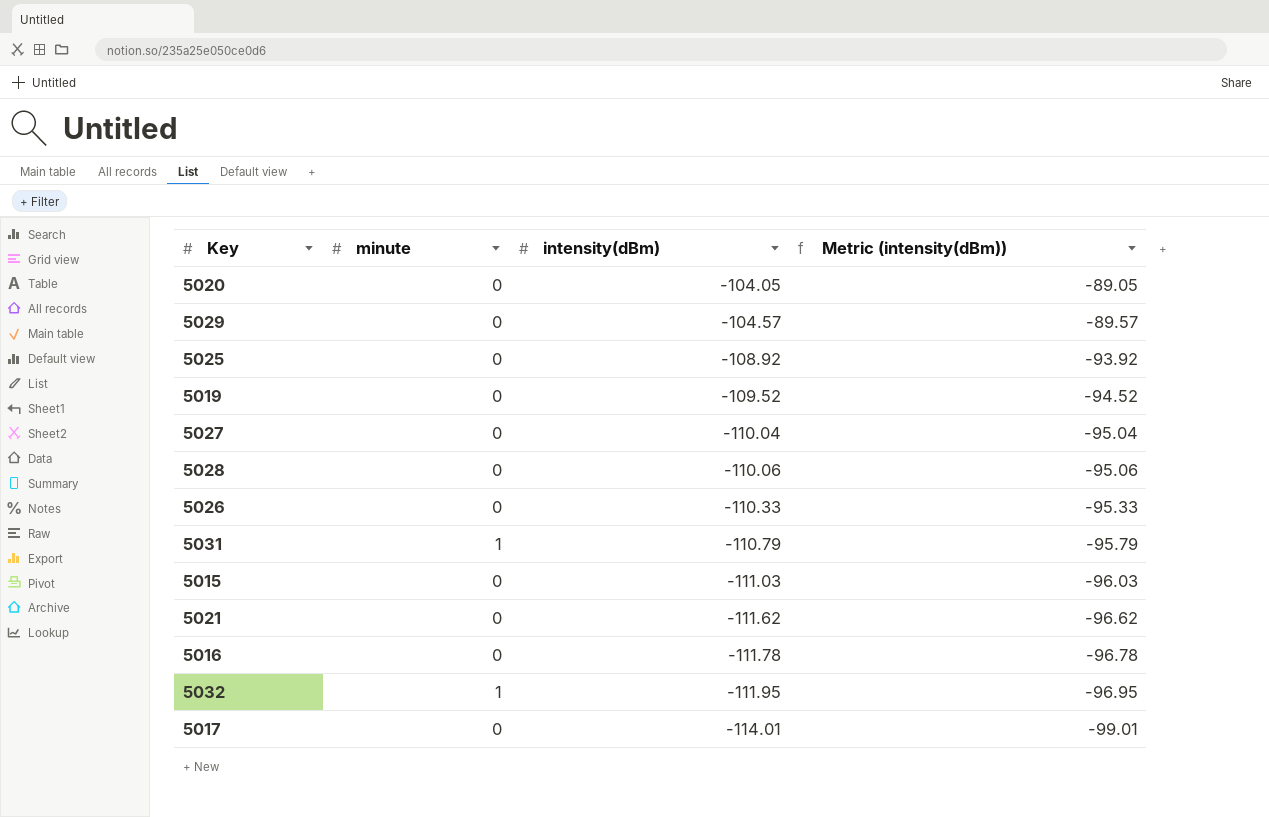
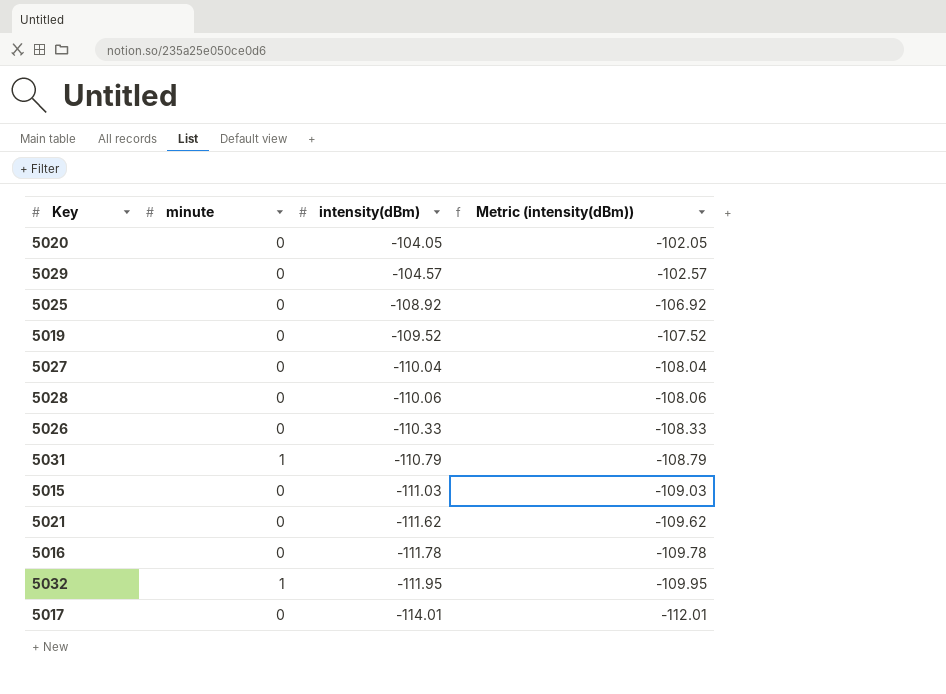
column Metric (intensity(dBm)) | formula: [intensity(dBm)] + 15 -> [intensity(dBm)] + 2

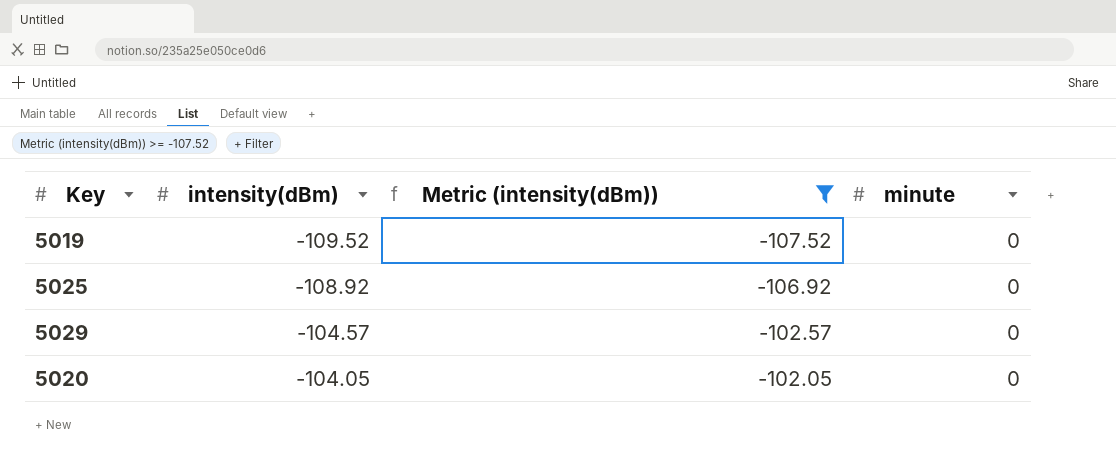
filter: none -> Metric (intensity(dBm)) >= -107.52
row order: intensity(dBm) descending -> intensity(dBm) ascending
column minute | position: 2 -> 4

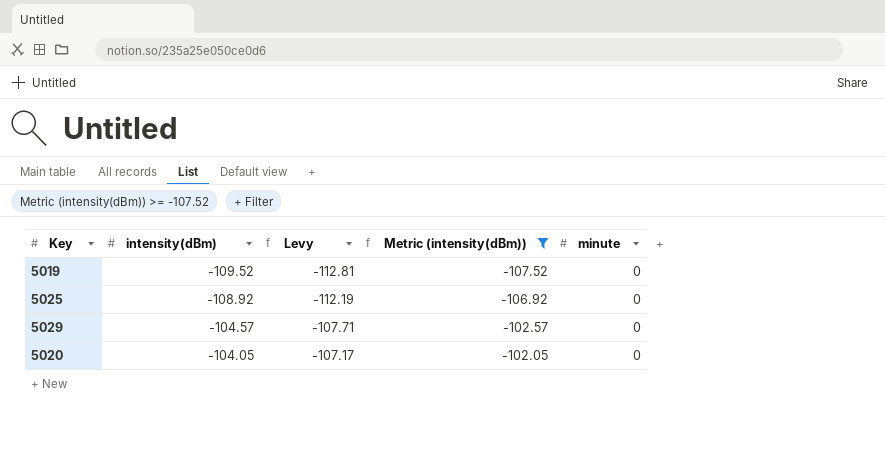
column Levy | formula: none -> [intensity(dBm)] * 1.03

